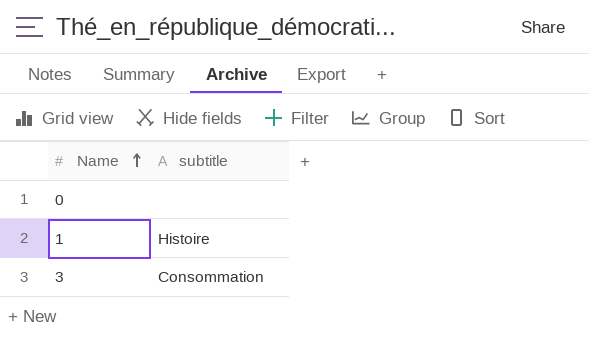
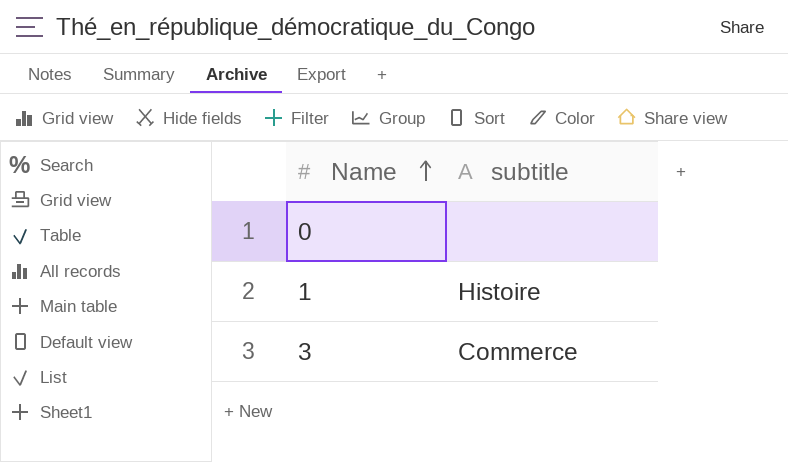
3 | subtitle: Consommation -> Commerce

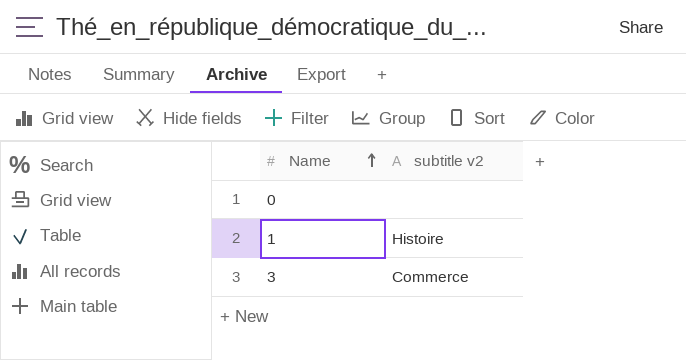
column name: subtitle -> subtitle v2

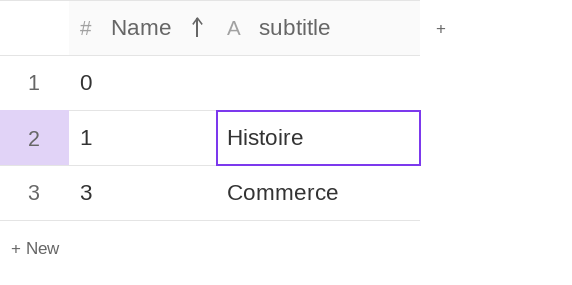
column name: subtitle v2 -> subtitle

